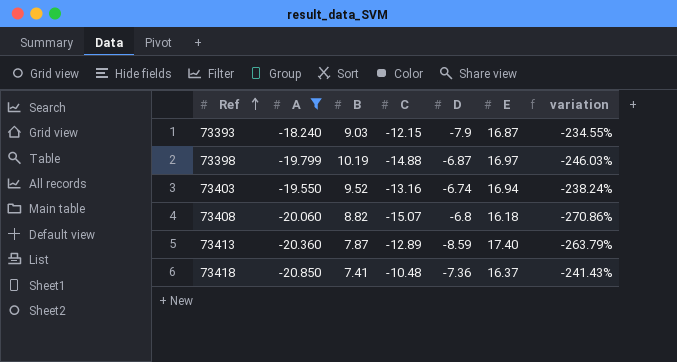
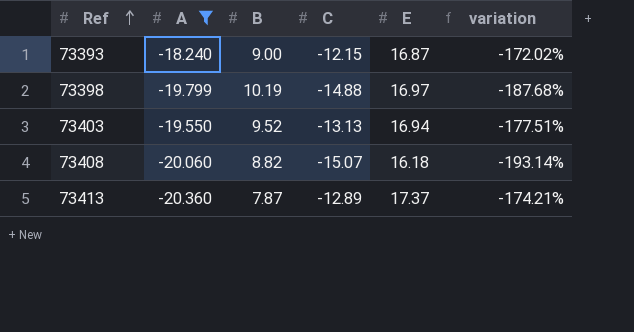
column D | position: 5 -> none
column variation | formula: ([C] - [B]) / [B] -> ([C] - [E]) / [E]
row 73418: -20.850 | 7.41 | -10.48 | -7.36 | 16.37 | -241.43% -> none
73393 | B: 9.03 -> 9.00
73403 | C: -13.16 -> -13.13
73413 | E: 17.40 -> 17.37

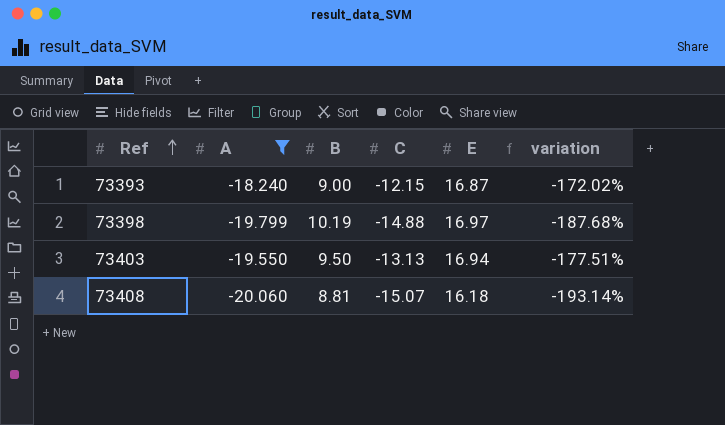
row 73413: -20.360 | 7.87 | -12.89 | 17.37 | -174.21% -> none
73403 | B: 9.52 -> 9.50
73408 | B: 8.82 -> 8.81

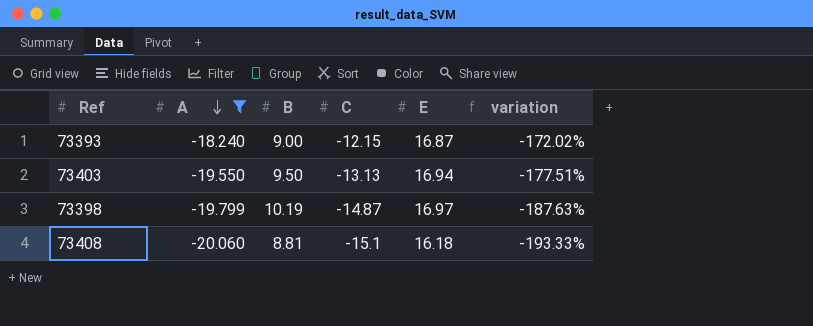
row order: Ref ascending -> A descending
73398 | C: -14.88 -> -14.87
73398 | variation: -187.68% -> -187.63%
73408 | C: -15.07 -> -15.1
73408 | variation: -193.14% -> -193.33%

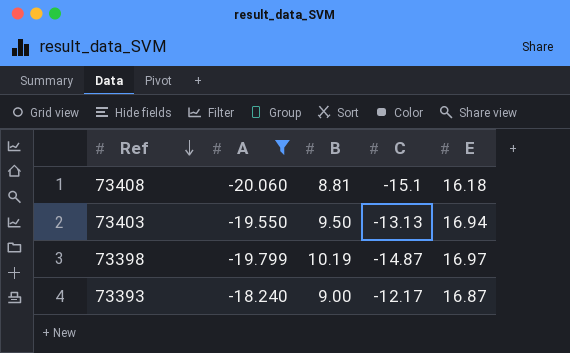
row order: A descending -> Ref descending
column variation | formula: ([C] - [E]) / [E] -> none
73393 | C: -12.15 -> -12.17

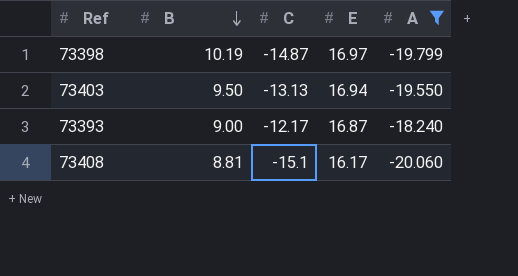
row order: Ref descending -> B descending
column A | position: 2 -> 5
73408 | E: 16.18 -> 16.17

